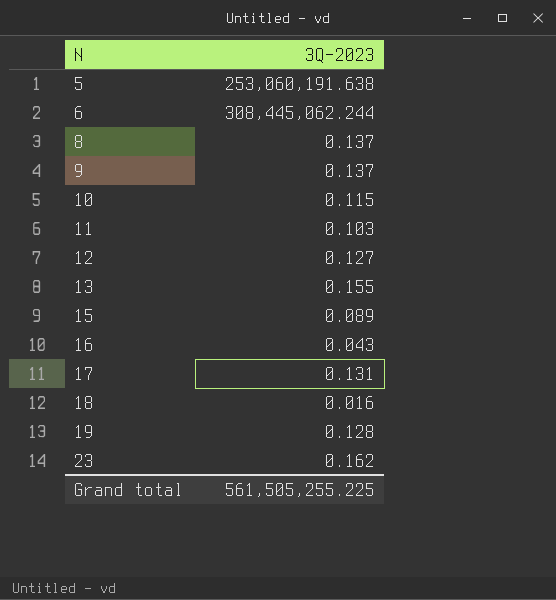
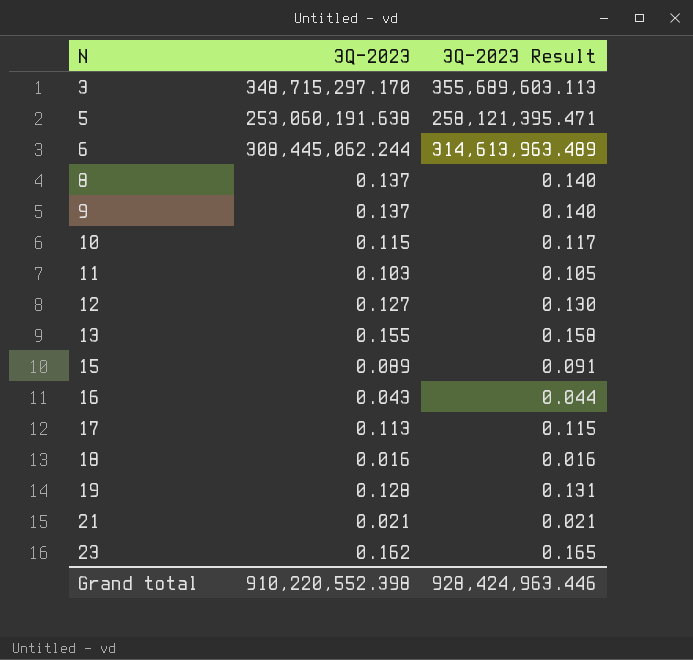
column 3Q-2023 Result | formula: none -> [3Q-2023] * 1.02
row 3: none -> 348,715,297.170 | 355,689,603.113
17 | 3Q-2023: 0.131 -> 0.113
row 21: none -> 0.021 | 0.021
Grand total | 3Q-2023: 561,505,255.225 -> 910,220,552.398

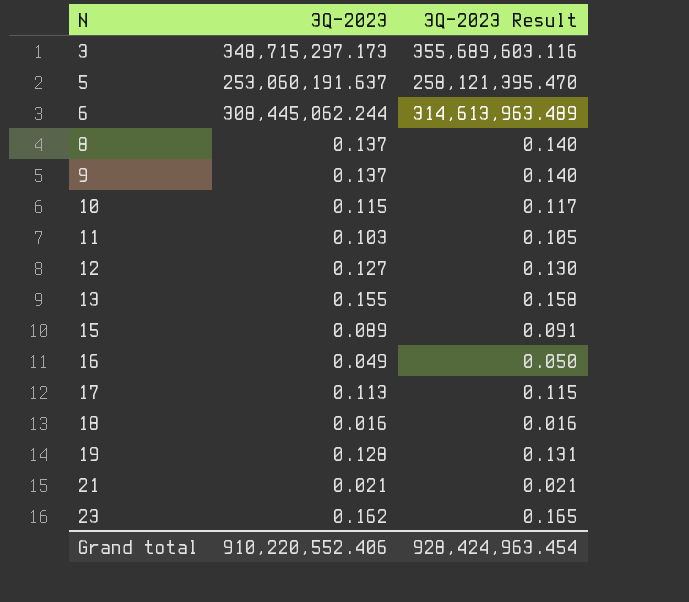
3 | 3Q-2023: 348,715,297.170 -> 348,715,297.173
3 | 3Q-2023 Result: 355,689,603.113 -> 355,689,603.116
5 | 3Q-2023: 253,060,191.638 -> 253,060,191.637
5 | 3Q-2023 Result: 258,121,395.471 -> 258,121,395.470
16 | 3Q-2023: 0.043 -> 0.049
16 | 3Q-2023 Result: 0.044 -> 0.050
Grand total | 3Q-2023: 910,220,552.398 -> 910,220,552.406
Grand total | 3Q-2023 Result: 928,424,963.446 -> 928,424,963.454

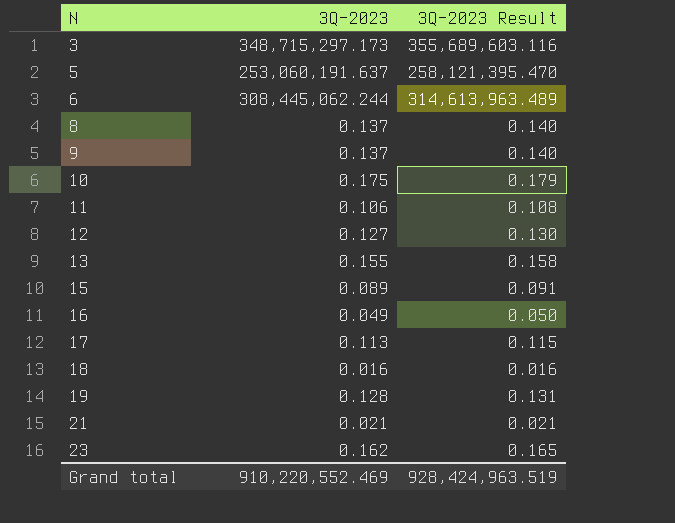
10 | 3Q-2023: 0.115 -> 0.175
10 | 3Q-2023 Result: 0.117 -> 0.179
11 | 3Q-2023: 0.103 -> 0.106
11 | 3Q-2023 Result: 0.105 -> 0.108
Grand total | 3Q-2023: 910,220,552.406 -> 910,220,552.469
Grand total | 3Q-2023 Result: 928,424,963.454 -> 928,424,963.519

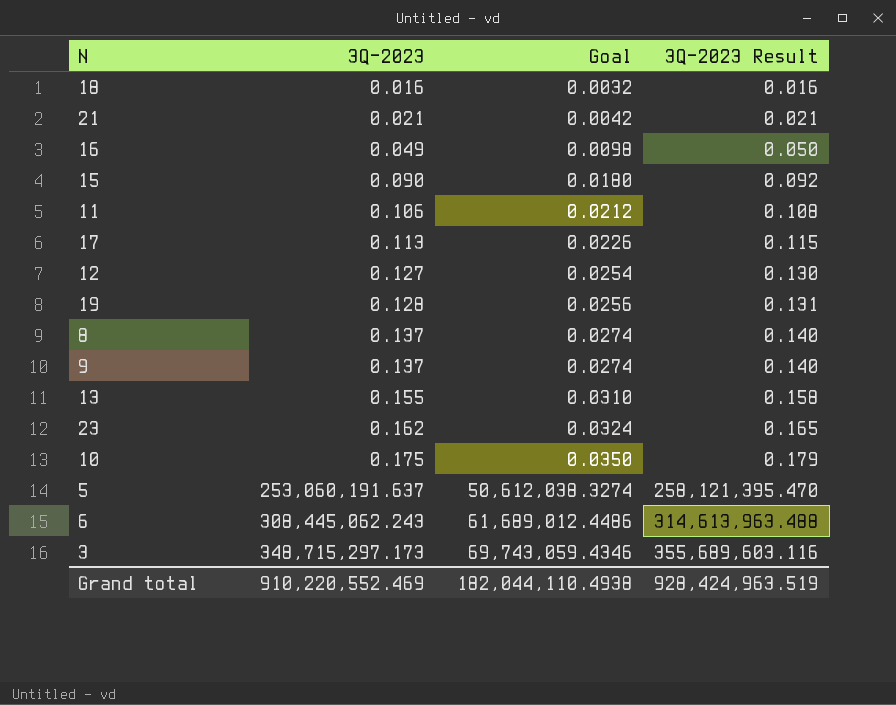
row order: N ascending -> 3Q-2023 ascending
column Goal | formula: none -> [3Q-2023] * 0.2
15 | 3Q-2023: 0.089 -> 0.090
15 | 3Q-2023 Result: 0.091 -> 0.092
6 | 3Q-2023: 308,445,062.244 -> 308,445,062.243
6 | 3Q-2023 Result: 314,613,963.489 -> 314,613,963.488

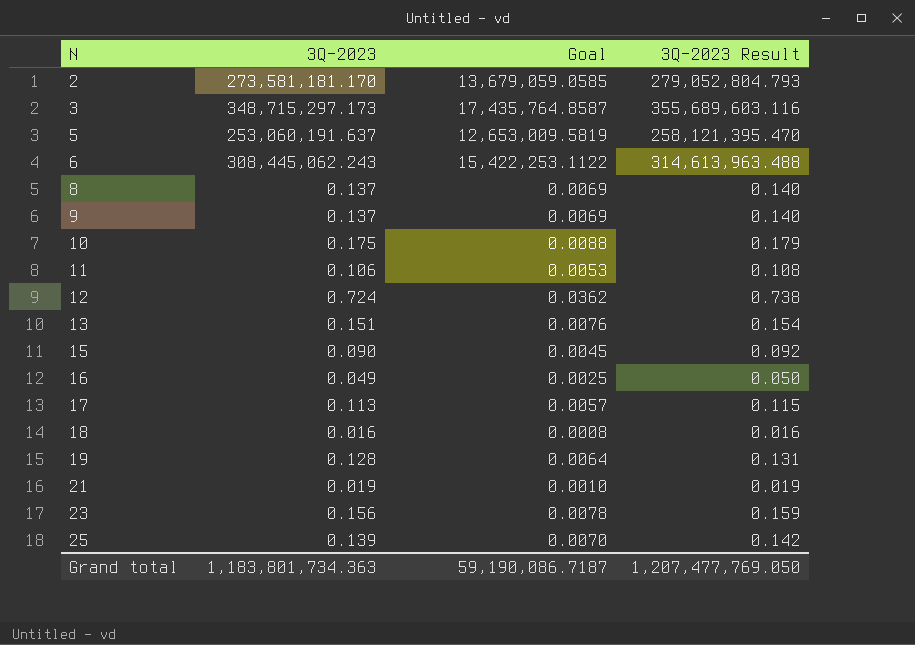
row order: 3Q-2023 ascending -> N ascending
column Goal | formula: [3Q-2023] * 0.2 -> [3Q-2023] * 0.05
row 2: none -> 273,581,181.170 | 13,679,059.0585 | 279,052,804.793
12 | 3Q-2023: 0.127 -> 0.724
12 | 3Q-2023 Result: 0.130 -> 0.738
13 | 3Q-2023: 0.155 -> 0.151
13 | 3Q-2023 Result: 0.158 -> 0.154
21 | 3Q-2023: 0.021 -> 0.019
21 | 3Q-2023 Result: 0.021 -> 0.019
23 | 3Q-2023: 0.162 -> 0.156
23 | 3Q-2023 Result: 0.165 -> 0.159
row 25: none -> 0.139 | 0.0070 | 0.142
Grand total | 3Q-2023: 910,220,552.469 -> 1,183,801,734.363
Grand total | Goal: 182,044,110.4938 -> 59,190,086.7187
Grand total | 3Q-2023 Result: 928,424,963.519 -> 1,207,477,769.050

